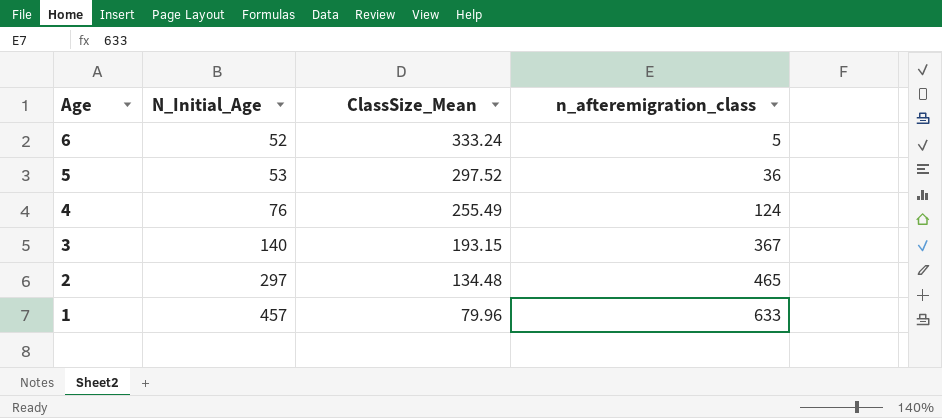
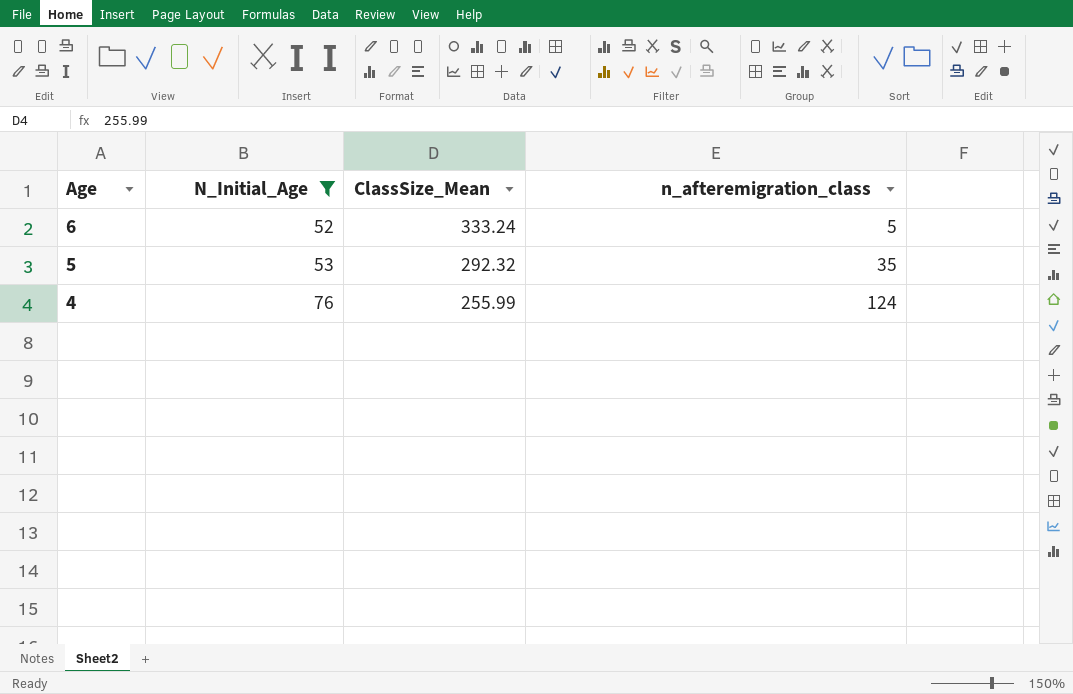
filter: none -> N_Initial_Age <= 76
5 | ClassSize_Mean: 297.52 -> 292.32
5 | n_afteremigration_class: 36 -> 35
4 | ClassSize_Mean: 255.49 -> 255.99

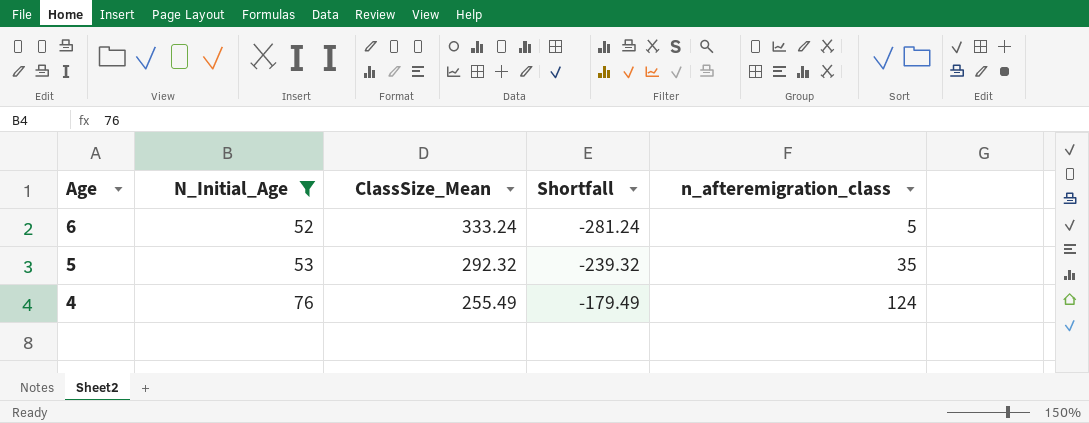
column Shortfall | formula: none -> [N_Initial_Age] - [ClassSize_Mean]
4 | ClassSize_Mean: 255.99 -> 255.49

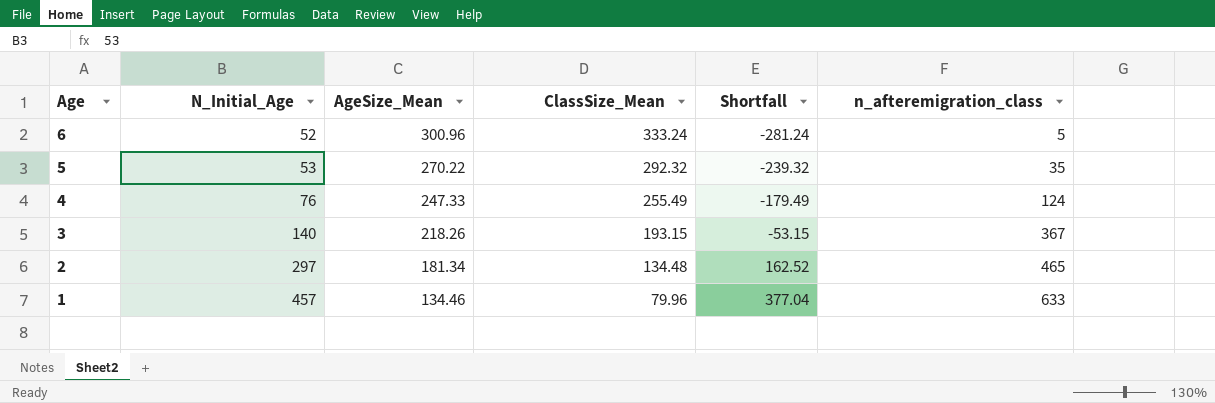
filter: N_Initial_Age <= 76 -> none
column AgeSize_Mean | position: none -> 3

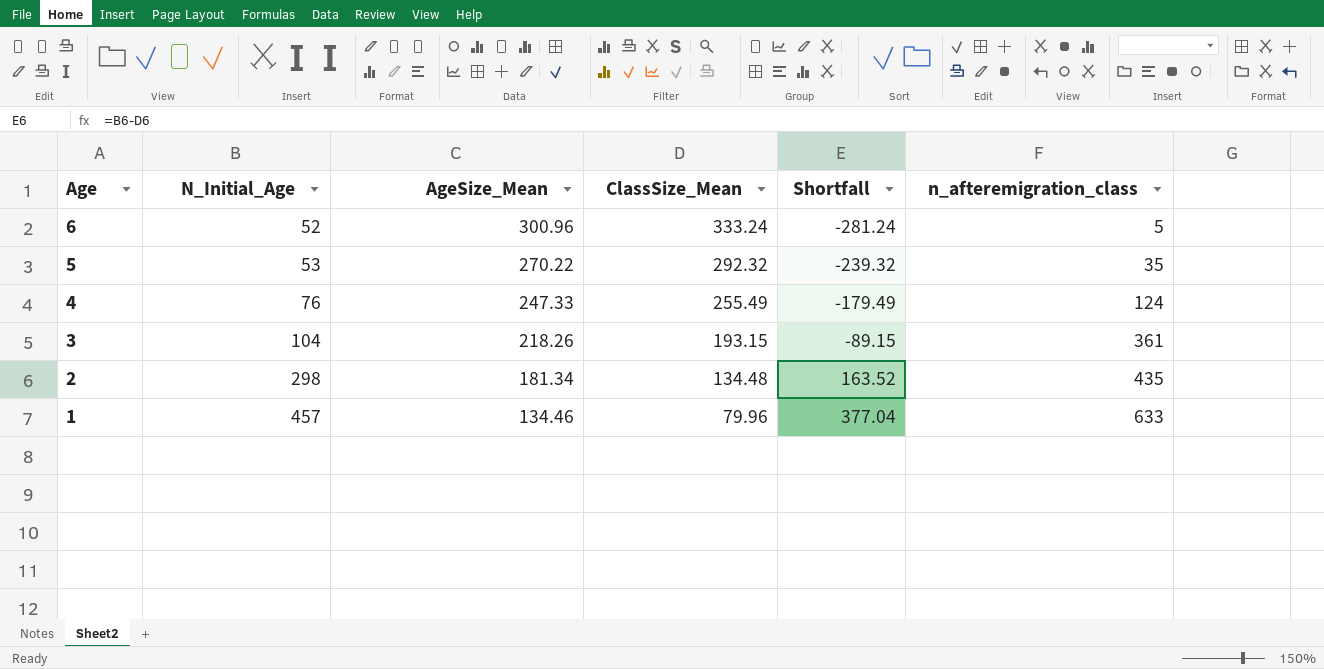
3 | N_Initial_Age: 140 -> 104
3 | Shortfall: -53.15 -> -89.15
3 | n_afteremigration_class: 367 -> 361
2 | N_Initial_Age: 297 -> 298
2 | Shortfall: 162.52 -> 163.52
2 | n_afteremigration_class: 465 -> 435

